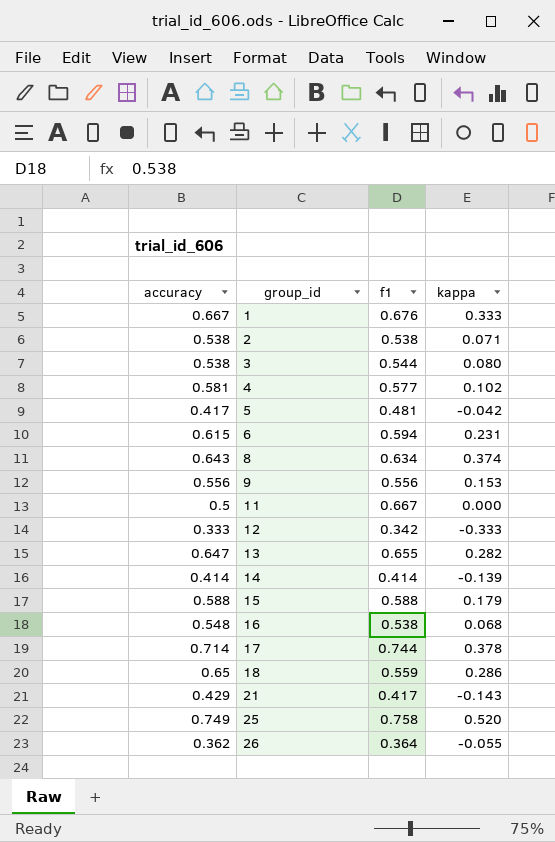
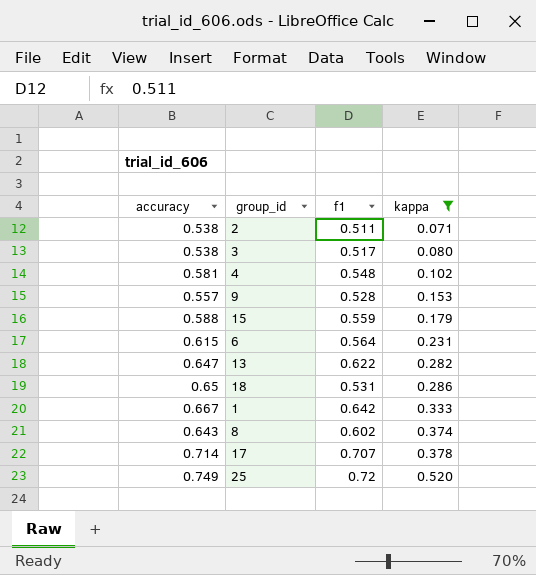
filter: none -> kappa >= 0.071
row order: group_id ascending -> kappa ascending
2 | f1: 0.538 -> 0.511
3 | f1: 0.544 -> 0.517
4 | f1: 0.577 -> 0.548
9 | accuracy: 0.556 -> 0.557
9 | f1: 0.556 -> 0.528
15 | f1: 0.588 -> 0.559
6 | f1: 0.594 -> 0.564
13 | f1: 0.655 -> 0.622
18 | f1: 0.559 -> 0.531
1 | f1: 0.676 -> 0.642
8 | f1: 0.634 -> 0.602
17 | f1: 0.744 -> 0.707
25 | f1: 0.758 -> 0.72

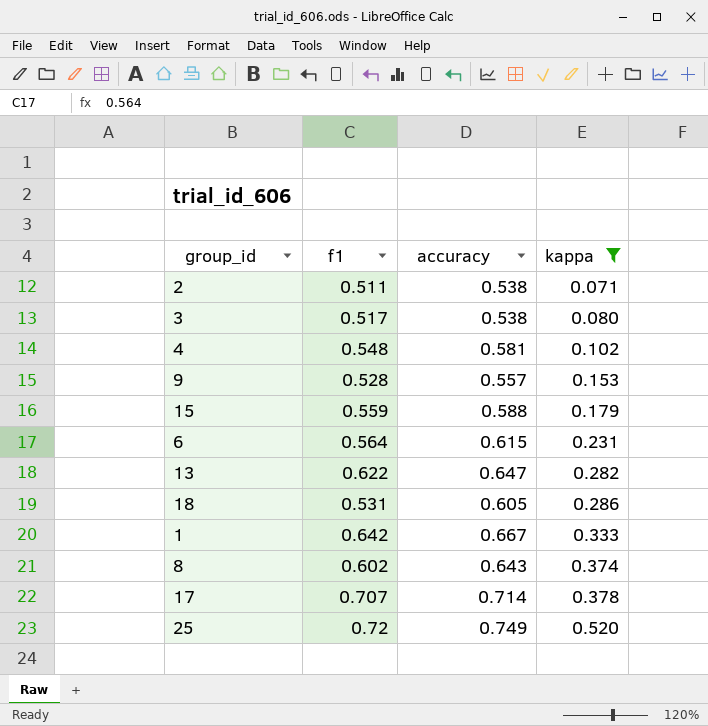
column accuracy | position: 1 -> 3
18 | accuracy: 0.65 -> 0.605

